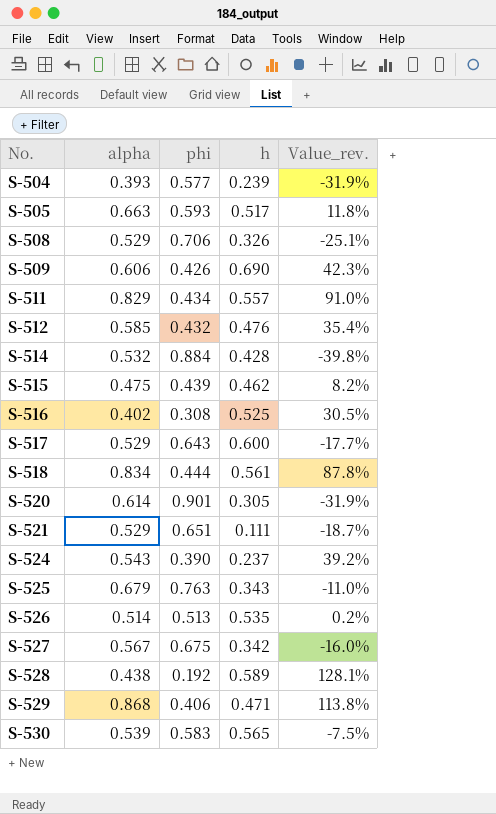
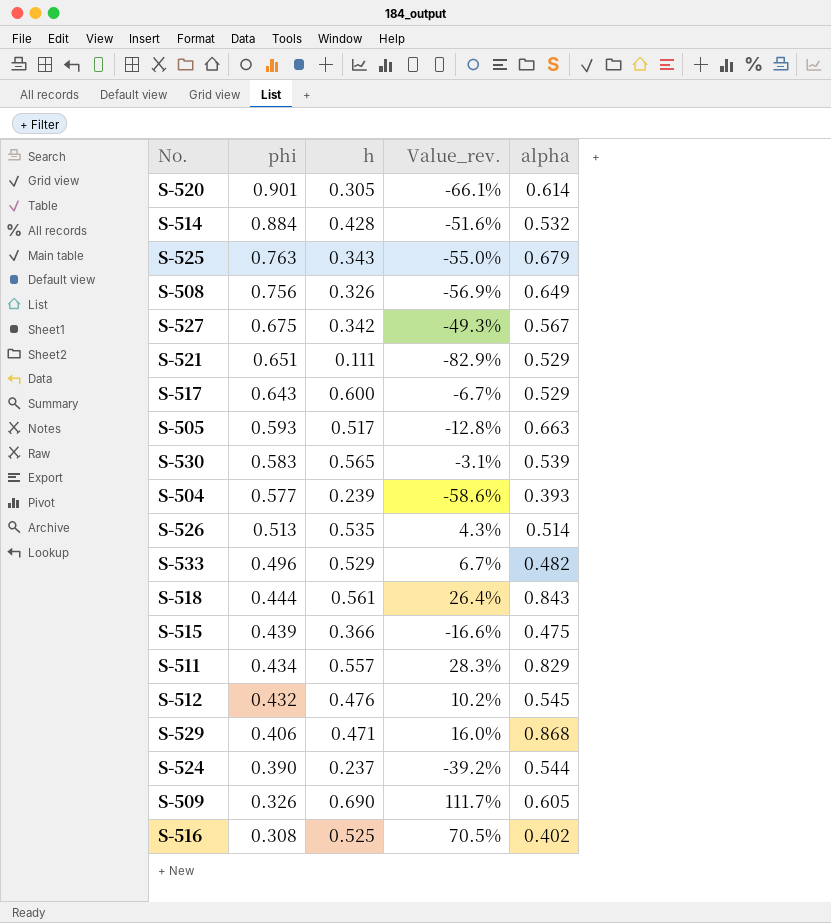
row order: No. ascending -> phi descending
column Value_rev. | formula: ([alpha] - [phi]) / [phi] -> ([h] - [phi]) / [phi]
column alpha | position: 2 -> 5
row S-528: 0.438 | 0.192 | 0.589 | 128.1% -> none
S-508 | phi: 0.706 -> 0.756
S-508 | alpha: 0.529 -> 0.649
row S-533: none -> 0.496 | 0.529 | 6.7% | 0.482
S-518 | alpha: 0.834 -> 0.843
S-515 | h: 0.462 -> 0.366
S-512 | alpha: 0.585 -> 0.545
S-524 | alpha: 0.543 -> 0.544
S-509 | phi: 0.426 -> 0.326
S-509 | alpha: 0.606 -> 0.605

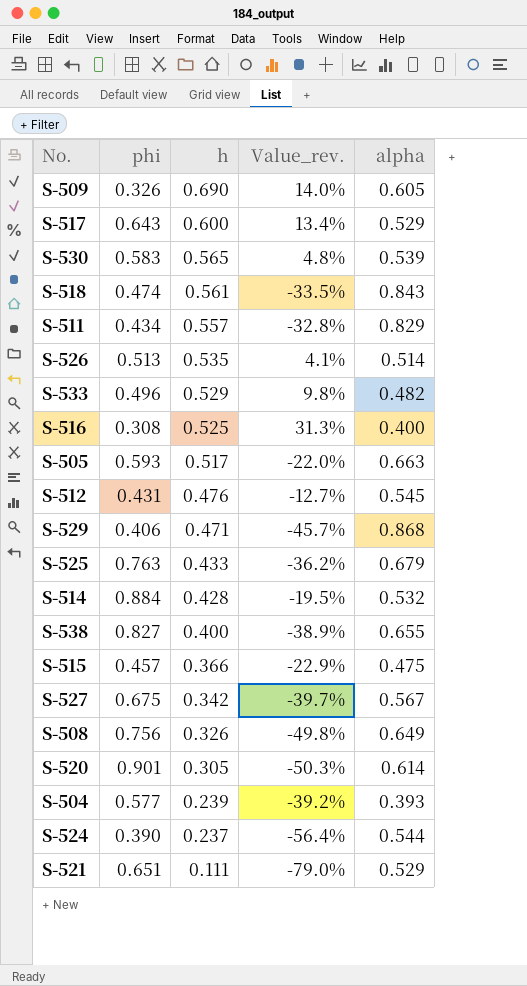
row order: phi descending -> h descending
column Value_rev. | formula: ([h] - [phi]) / [phi] -> ([h] - [alpha]) / [alpha]
S-518 | phi: 0.444 -> 0.474
S-516 | alpha: 0.402 -> 0.400
S-512 | phi: 0.432 -> 0.431
S-525 | h: 0.343 -> 0.433
row S-538: none -> 0.827 | 0.400 | -38.9% | 0.655
S-515 | phi: 0.439 -> 0.457

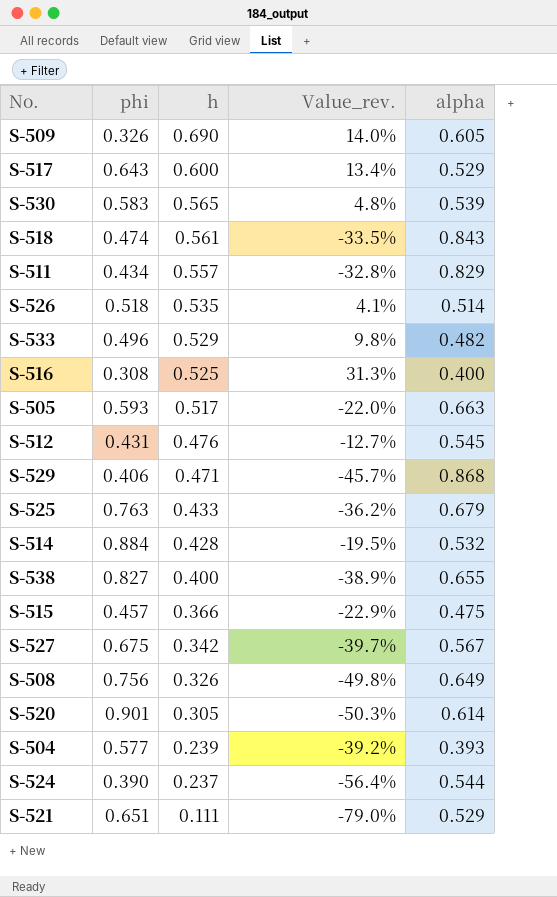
S-526 | phi: 0.513 -> 0.518

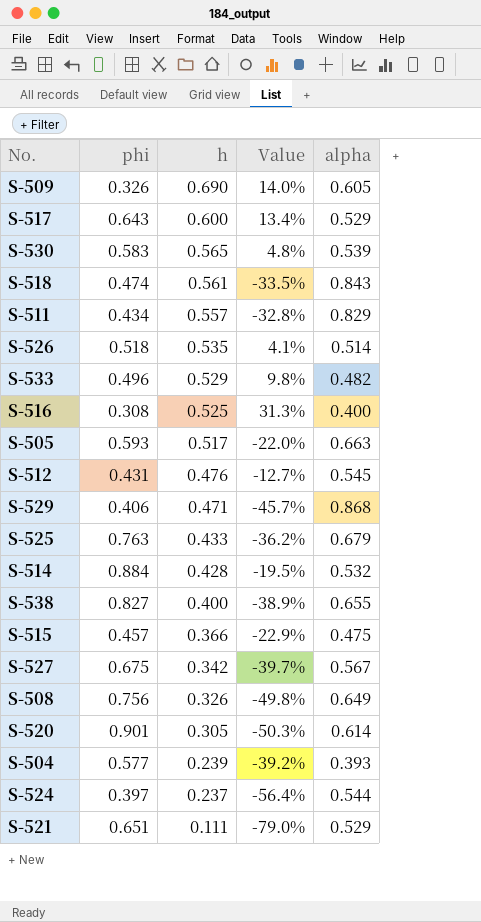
column name: Value_rev. -> Value
S-524 | phi: 0.390 -> 0.397

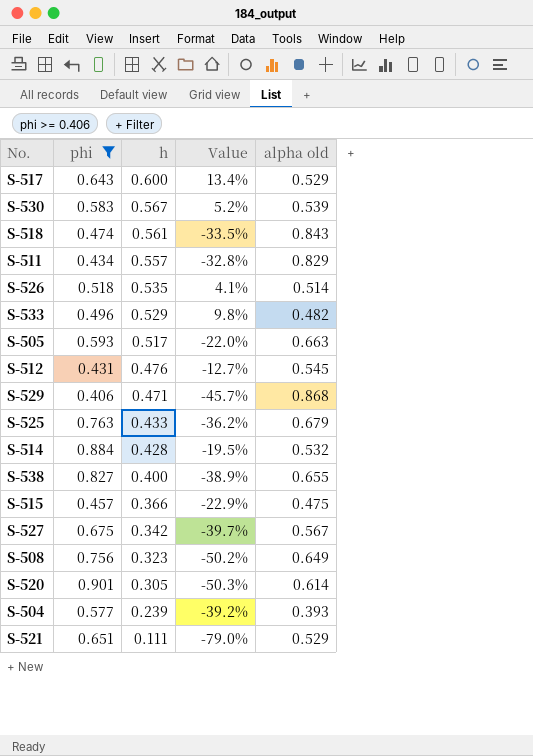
filter: none -> phi >= 0.406
column name: alpha -> alpha old
S-530 | h: 0.565 -> 0.567
S-530 | Value: 4.8% -> 5.2%
S-508 | h: 0.326 -> 0.323
S-508 | Value: -49.8% -> -50.2%

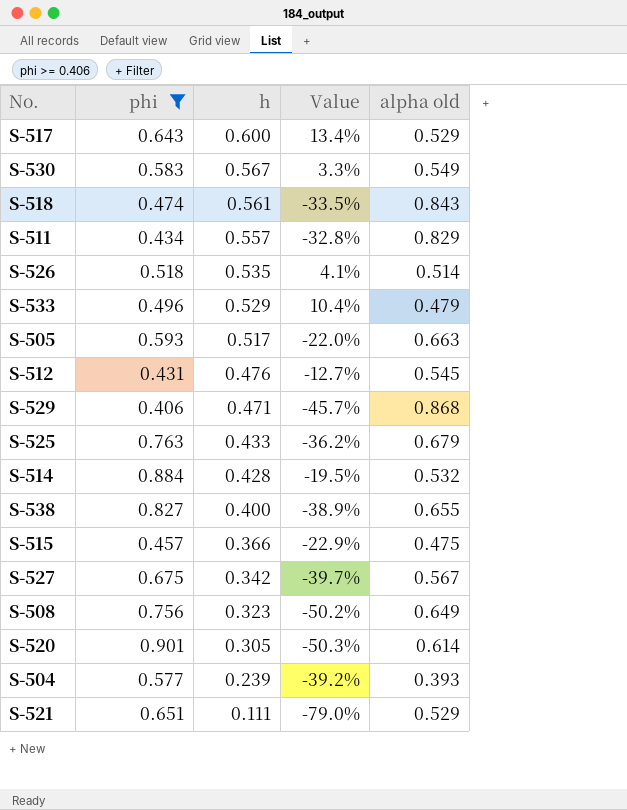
S-530 | Value: 5.2% -> 3.3%
S-530 | alpha old: 0.539 -> 0.549
S-533 | Value: 9.8% -> 10.4%
S-533 | alpha old: 0.482 -> 0.479

